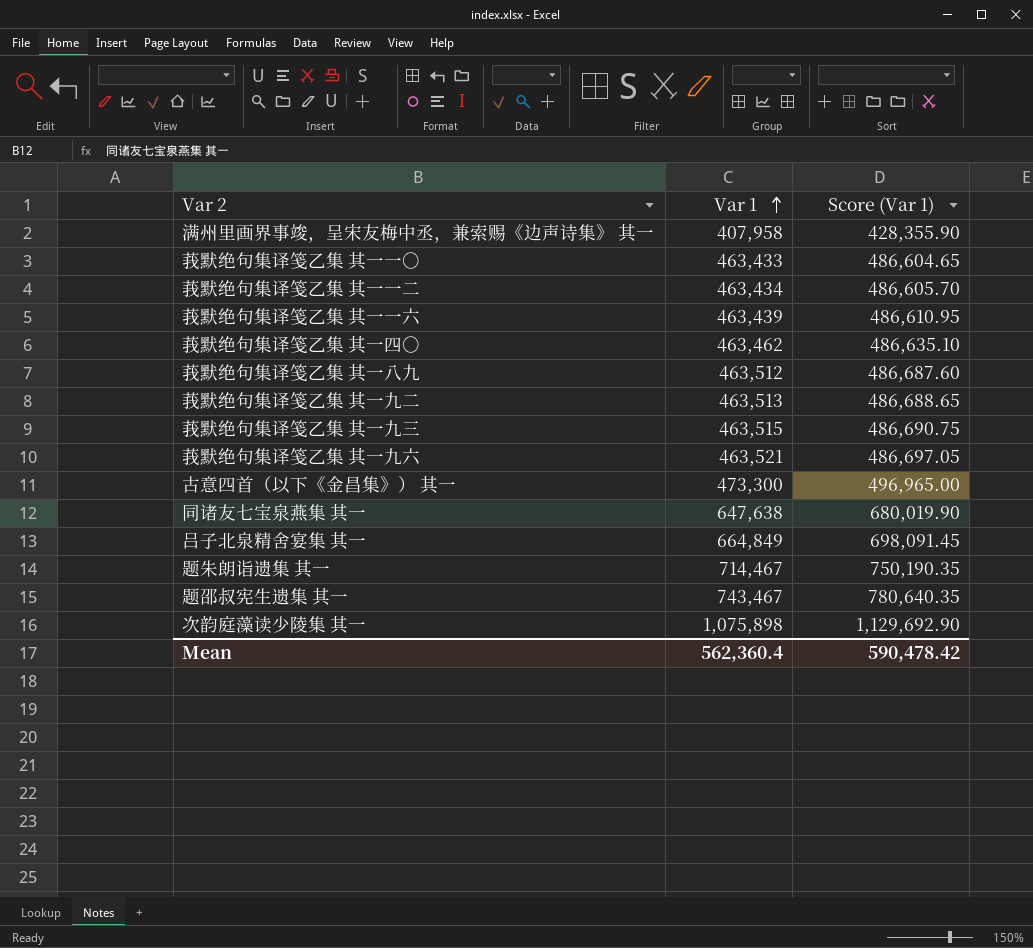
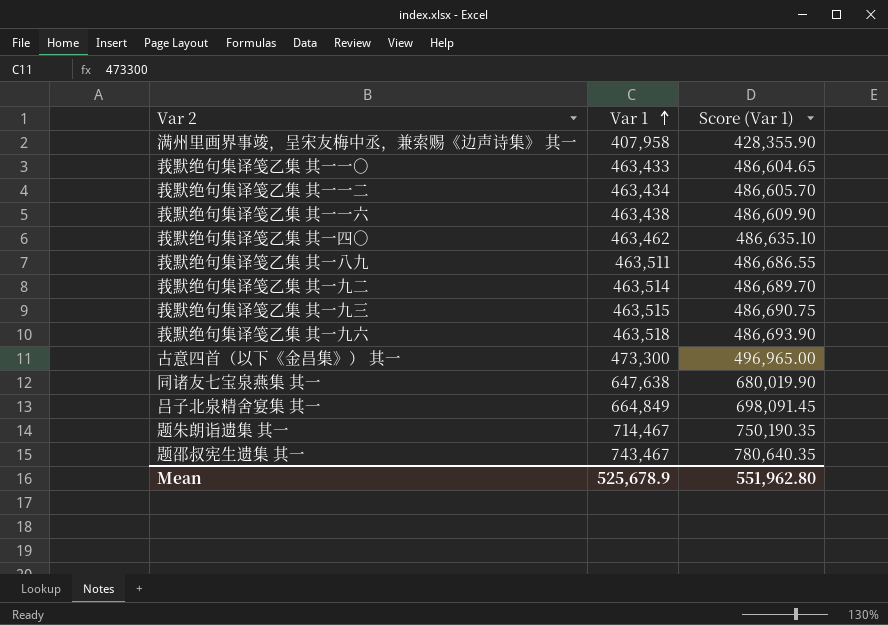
row 次韵庭藻读少陵集 其一: 1,075,898 | 1,129,692.90 -> none
莪默绝句集译笺乙集 其一一六 | Var 1: 463,439 -> 463,438
莪默绝句集译笺乙集 其一一六 | Score (Var 1): 486,610.95 -> 486,609.90
莪默绝句集译笺乙集 其一八九 | Var 1: 463,512 -> 463,511
莪默绝句集译笺乙集 其一八九 | Score (Var 1): 486,687.60 -> 486,686.55
莪默绝句集译笺乙集 其一九二 | Var 1: 463,513 -> 463,514
莪默绝句集译笺乙集 其一九二 | Score (Var 1): 486,688.65 -> 486,689.70
莪默绝句集译笺乙集 其一九六 | Var 1: 463,521 -> 463,518
莪默绝句集译笺乙集 其一九六 | Score (Var 1): 486,697.05 -> 486,693.90
Mean | Var 1: 562,360.4 -> 525,678.9
Mean | Score (Var 1): 590,478.42 -> 551,962.80

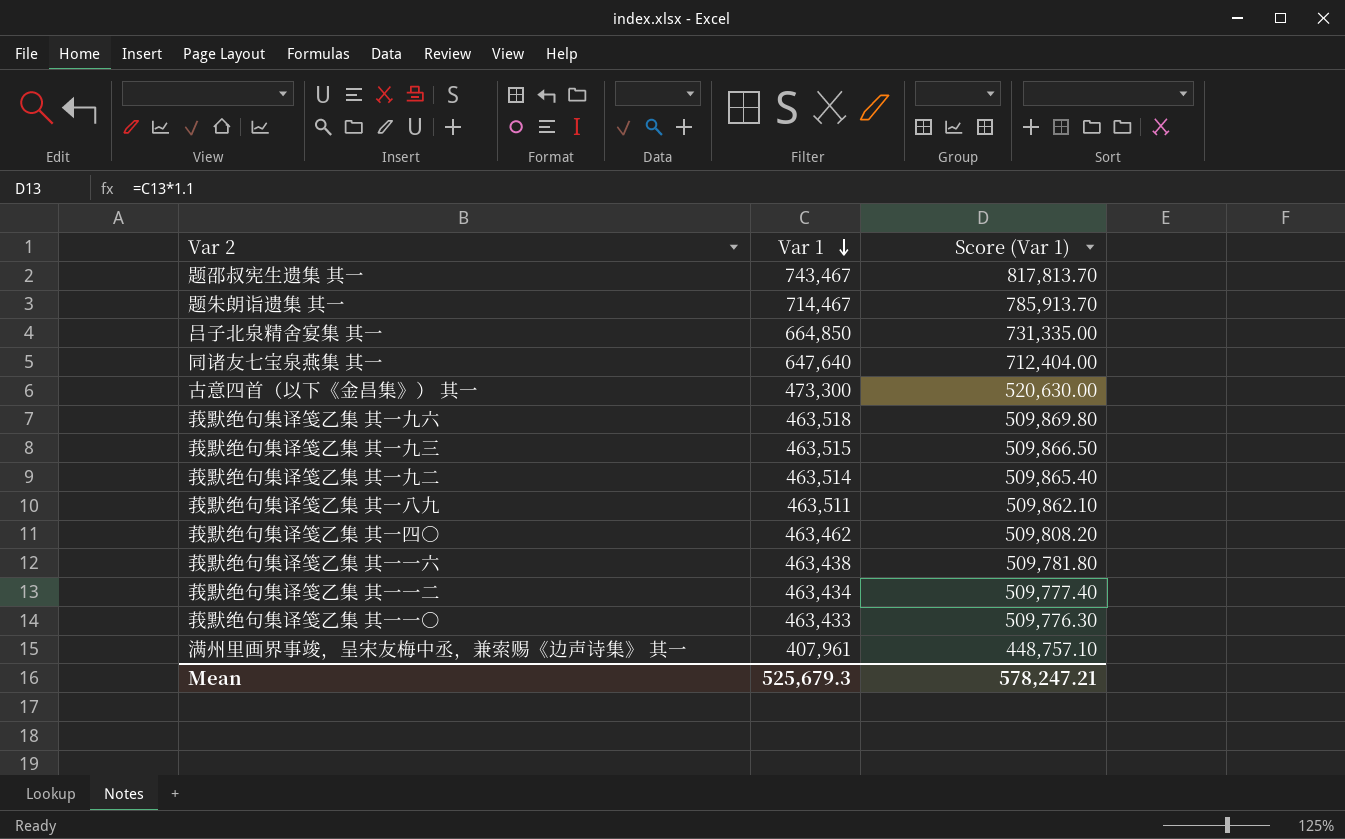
row order: Var 1 ascending -> Var 1 descending
column Score (Var 1) | formula: [Var 1] * 1.05 -> [Var 1] * 1.1
吕子北泉精舍宴集 其一 | Var 1: 664,849 -> 664,850
同诸友七宝泉燕集 其一 | Var 1: 647,638 -> 647,640
满州里画界事竣，呈宋友梅中丞，兼索赐《边声诗集》 其一 | Var 1: 407,958 -> 407,961
Mean | Var 1: 525,678.9 -> 525,679.3
Mean | Score (Var 1): 551,962.80 -> 578,247.21

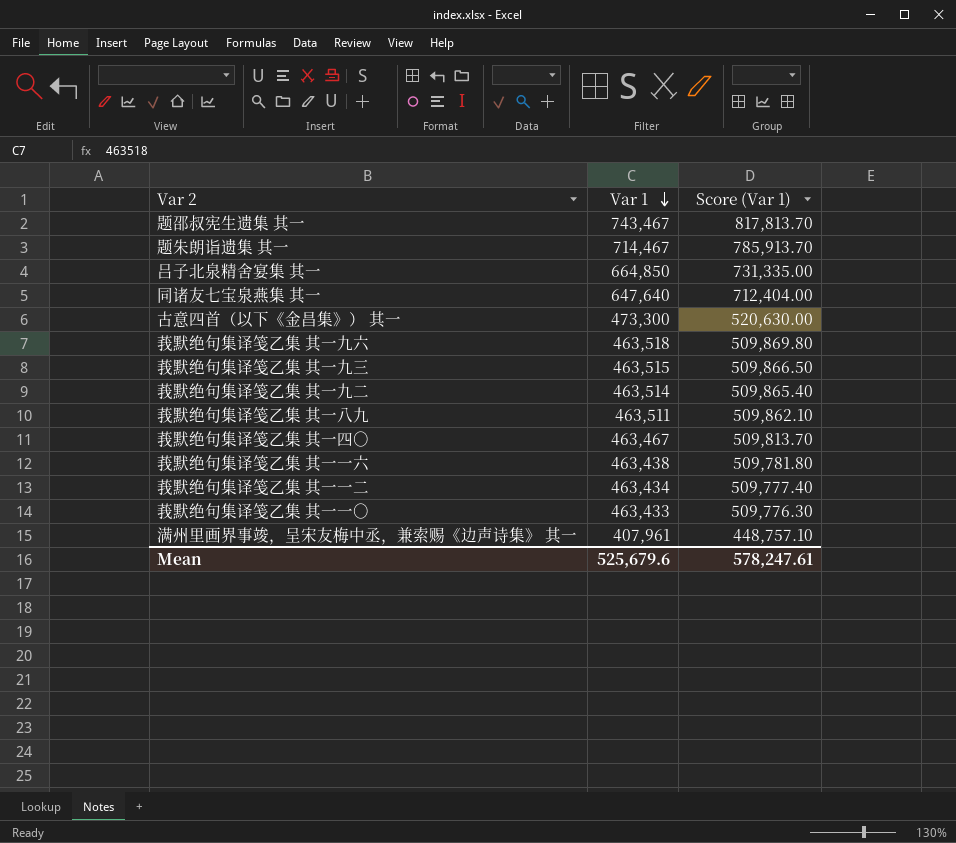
莪默绝句集译笺乙集 其一四○ | Var 1: 463,462 -> 463,467
莪默绝句集译笺乙集 其一四○ | Score (Var 1): 509,808.20 -> 509,813.70
Mean | Var 1: 525,679.3 -> 525,679.6
Mean | Score (Var 1): 578,247.21 -> 578,247.61

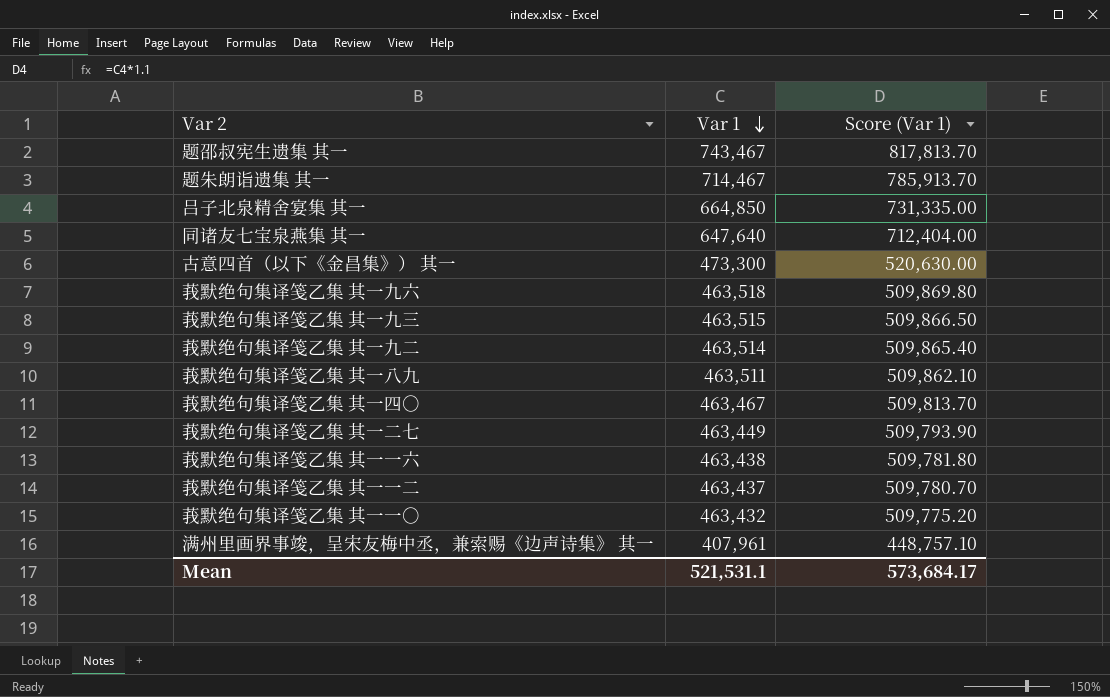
row 莪默绝句集译笺乙集 其一二七: none -> 463,449 | 509,793.90
莪默绝句集译笺乙集 其一一二 | Var 1: 463,434 -> 463,437
莪默绝句集译笺乙集 其一一二 | Score (Var 1): 509,777.40 -> 509,780.70
莪默绝句集译笺乙集 其一一○ | Var 1: 463,433 -> 463,432
莪默绝句集译笺乙集 其一一○ | Score (Var 1): 509,776.30 -> 509,775.20
Mean | Var 1: 525,679.6 -> 521,531.1
Mean | Score (Var 1): 578,247.61 -> 573,684.17

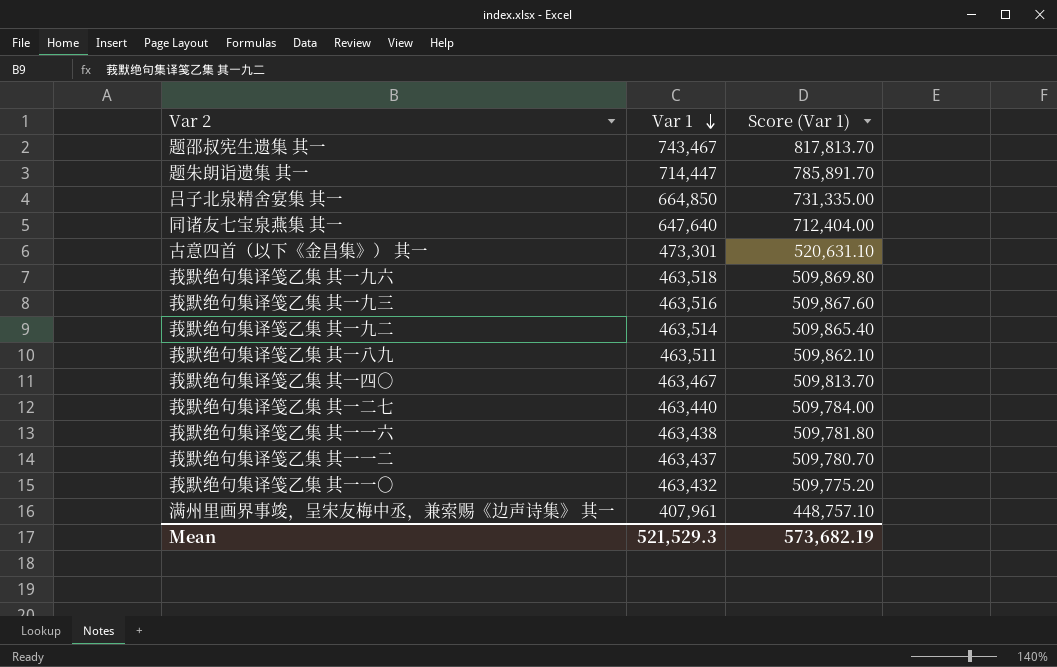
题朱朗诣遗集 其一 | Var 1: 714,467 -> 714,447
题朱朗诣遗集 其一 | Score (Var 1): 785,913.70 -> 785,891.70
古意四首（以下《金昌集》） 其一 | Var 1: 473,300 -> 473,301
古意四首（以下《金昌集》） 其一 | Score (Var 1): 520,630.00 -> 520,631.10
莪默绝句集译笺乙集 其一九三 | Var 1: 463,515 -> 463,516
莪默绝句集译笺乙集 其一九三 | Score (Var 1): 509,866.50 -> 509,867.60
莪默绝句集译笺乙集 其一二七 | Var 1: 463,449 -> 463,440
莪默绝句集译笺乙集 其一二七 | Score (Var 1): 509,793.90 -> 509,784.00
Mean | Var 1: 521,531.1 -> 521,529.3
Mean | Score (Var 1): 573,684.17 -> 573,682.19

